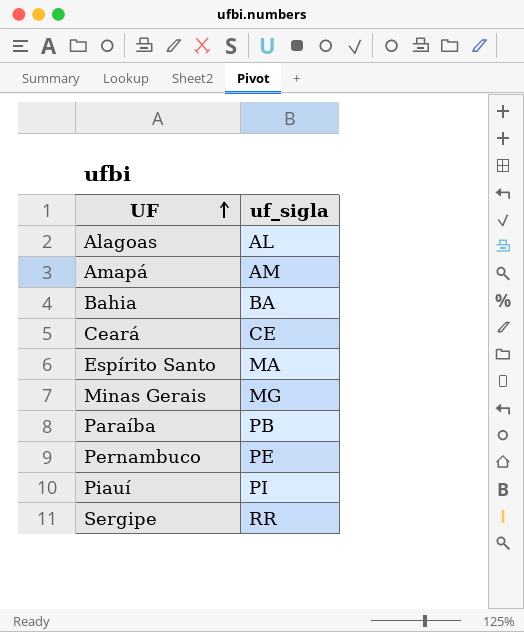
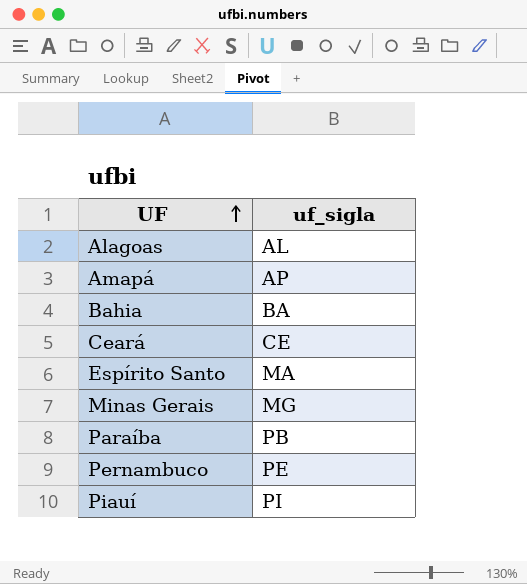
row Sergipe: RR -> none
Amapá | uf_sigla: AM -> AP

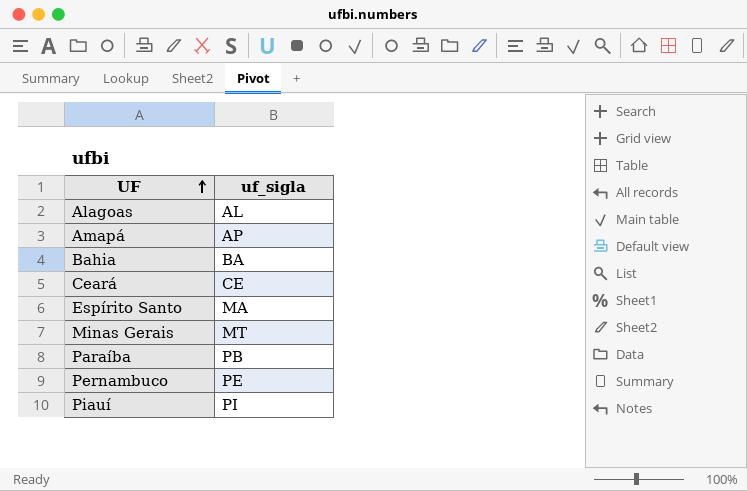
Minas Gerais | uf_sigla: MG -> MT

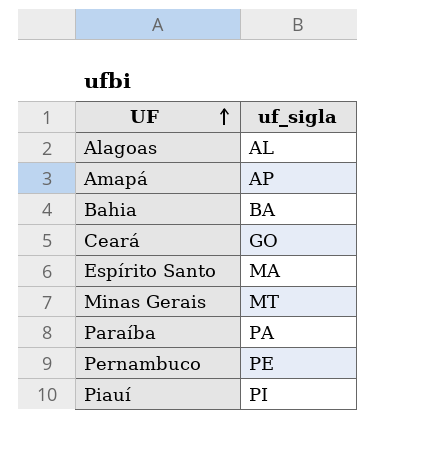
Ceará | uf_sigla: CE -> GO
Paraíba | uf_sigla: PB -> PA

